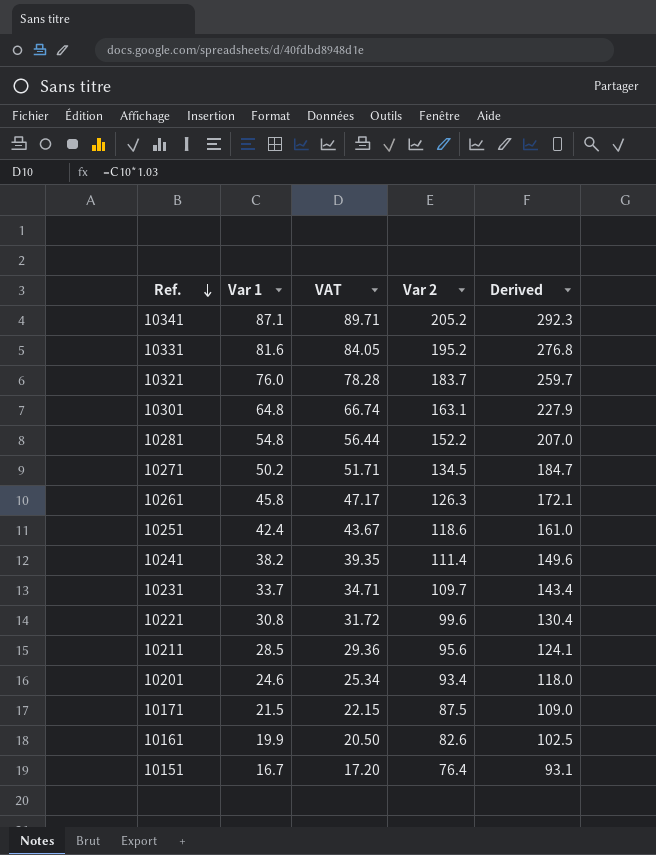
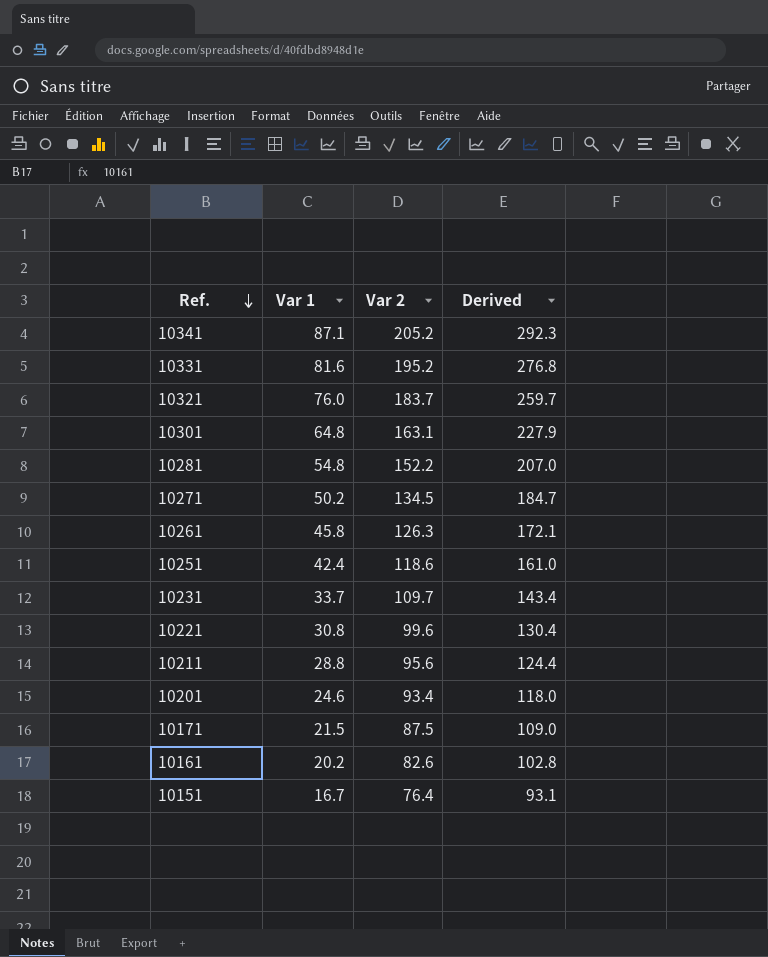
column VAT | formula: [Var 1] * 1.03 -> none
row 10241: 38.2 | 39.35 | 111.4 | 149.6 -> none
10211 | Var 1: 28.5 -> 28.8
10211 | Derived: 124.1 -> 124.4
10161 | Var 1: 19.9 -> 20.2
10161 | Derived: 102.5 -> 102.8

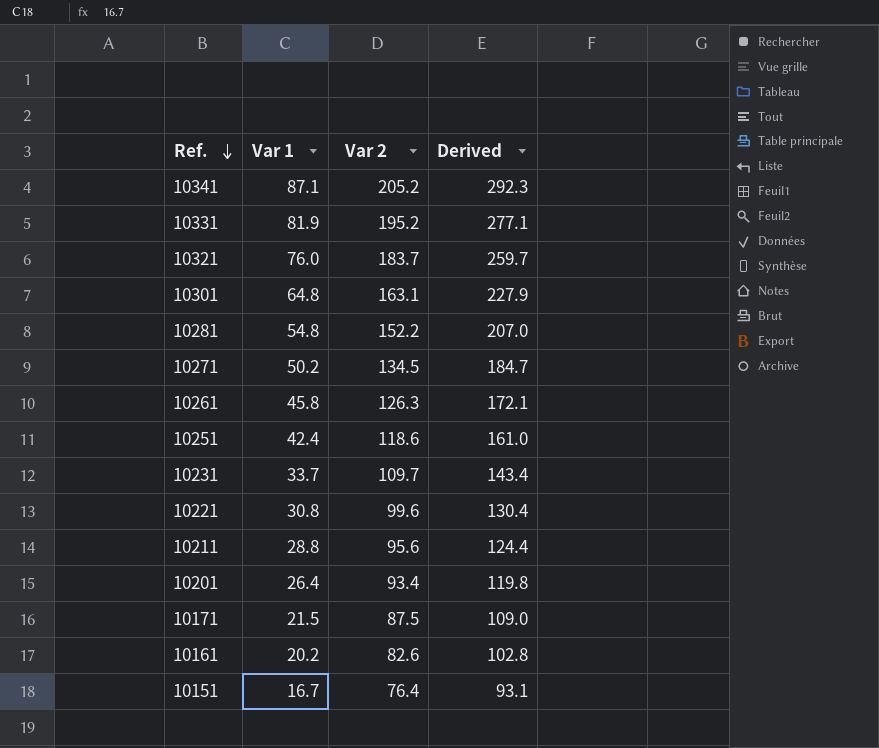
10331 | Var 1: 81.6 -> 81.9
10331 | Derived: 276.8 -> 277.1
10201 | Var 1: 24.6 -> 26.4
10201 | Derived: 118.0 -> 119.8

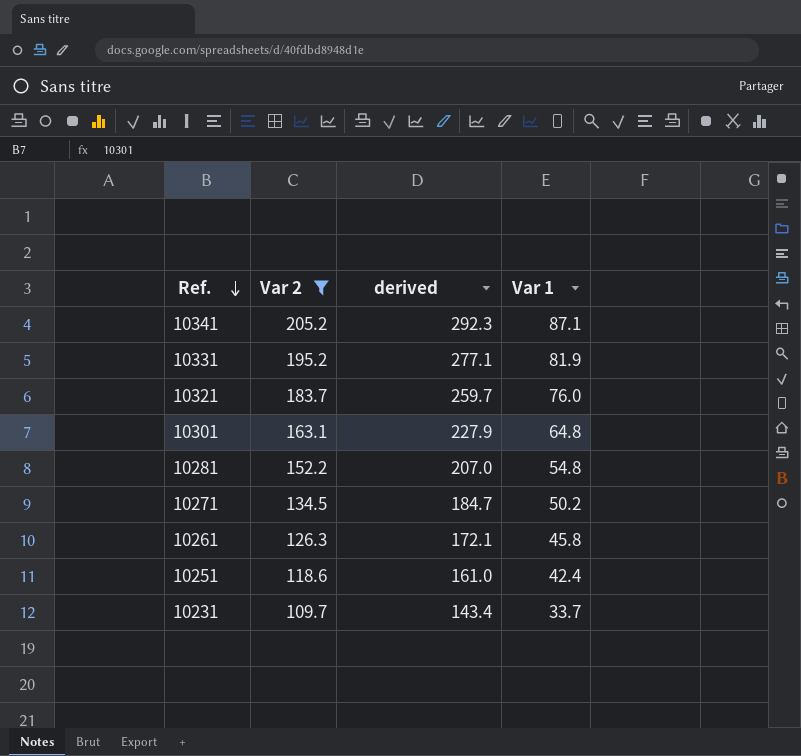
filter: none -> Var 2 >= 109.7
column name: Derived -> derived
column Var 1 | position: 2 -> 4

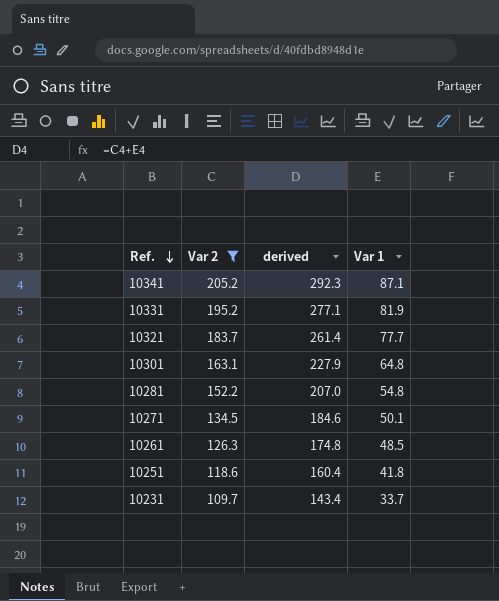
10321 | derived: 259.7 -> 261.4
10321 | Var 1: 76.0 -> 77.7
10271 | derived: 184.7 -> 184.6
10271 | Var 1: 50.2 -> 50.1
10261 | derived: 172.1 -> 174.8
10261 | Var 1: 45.8 -> 48.5
10251 | derived: 161.0 -> 160.4
10251 | Var 1: 42.4 -> 41.8

